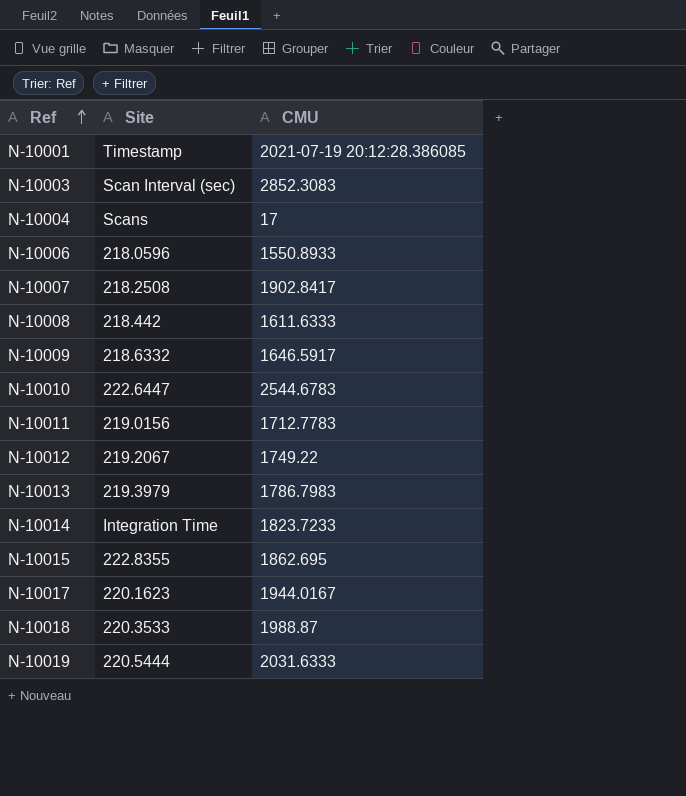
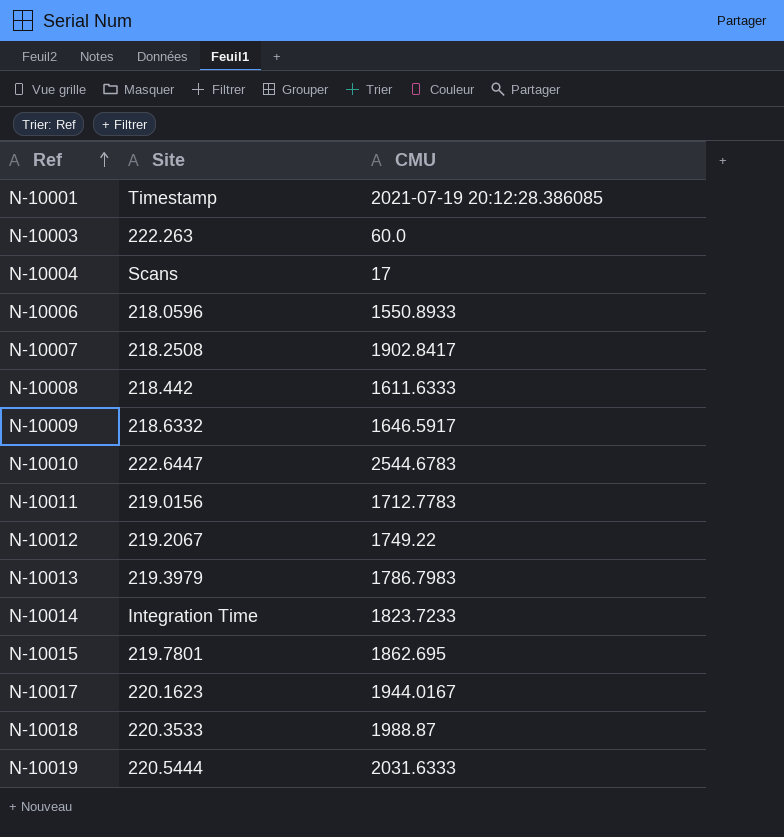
N-10003 | Site: Scan Interval (sec) -> 222.263
N-10003 | CMU: 2852.3083 -> 60.0
N-10015 | Site: 222.8355 -> 219.7801

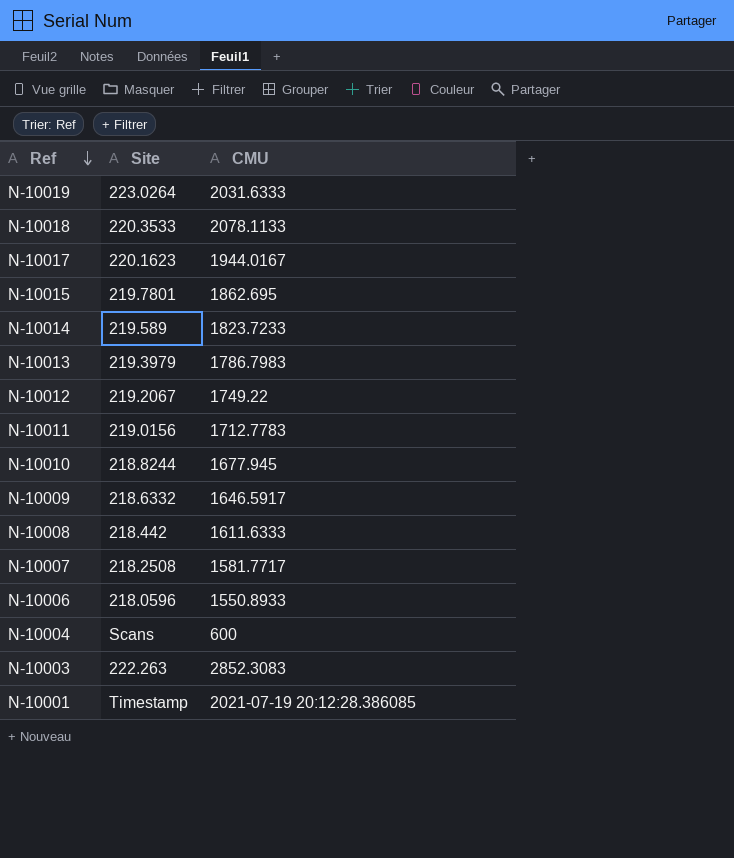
row order: Ref ascending -> Ref descending
N-10019 | Site: 220.5444 -> 223.0264
N-10018 | CMU: 1988.87 -> 2078.1133
N-10014 | Site: Integration Time -> 219.589
N-10010 | Site: 222.6447 -> 218.8244
N-10010 | CMU: 2544.6783 -> 1677.945
N-10007 | CMU: 1902.8417 -> 1581.7717
N-10004 | CMU: 17 -> 600
N-10003 | CMU: 60.0 -> 2852.3083

